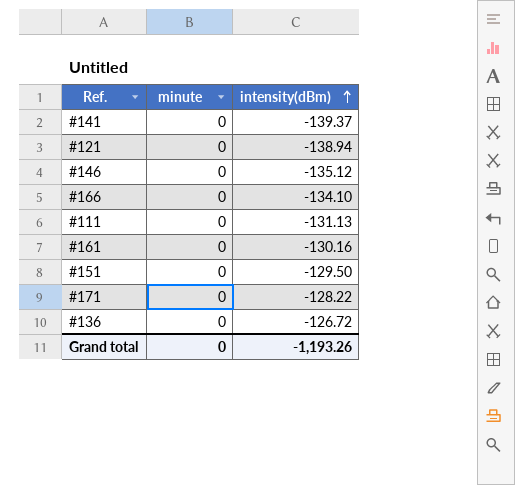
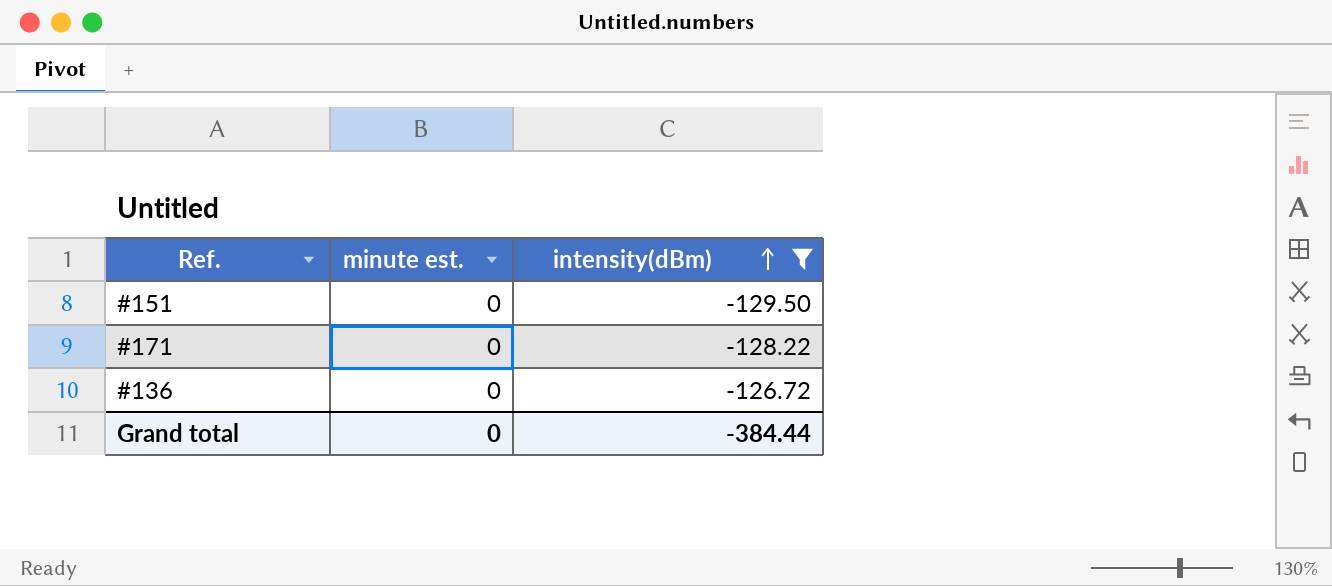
filter: none -> intensity(dBm) >= -129.50
column name: minute -> minute est.
Grand total | intensity(dBm): -1,193.26 -> -384.44

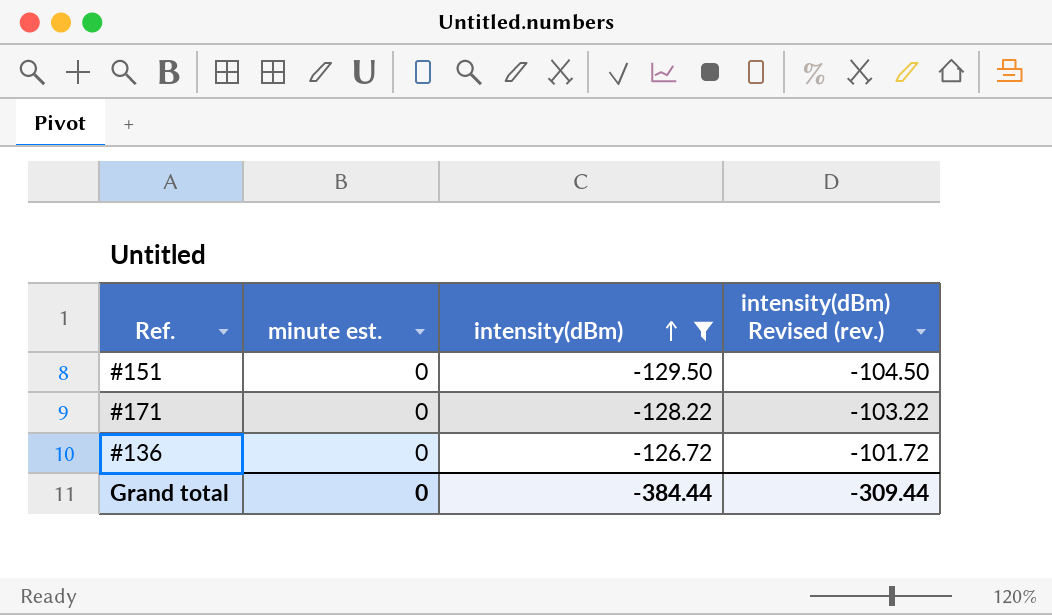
column intensity(dBm) Revised (rev.) | formula: none -> [intensity(dBm)] + 25

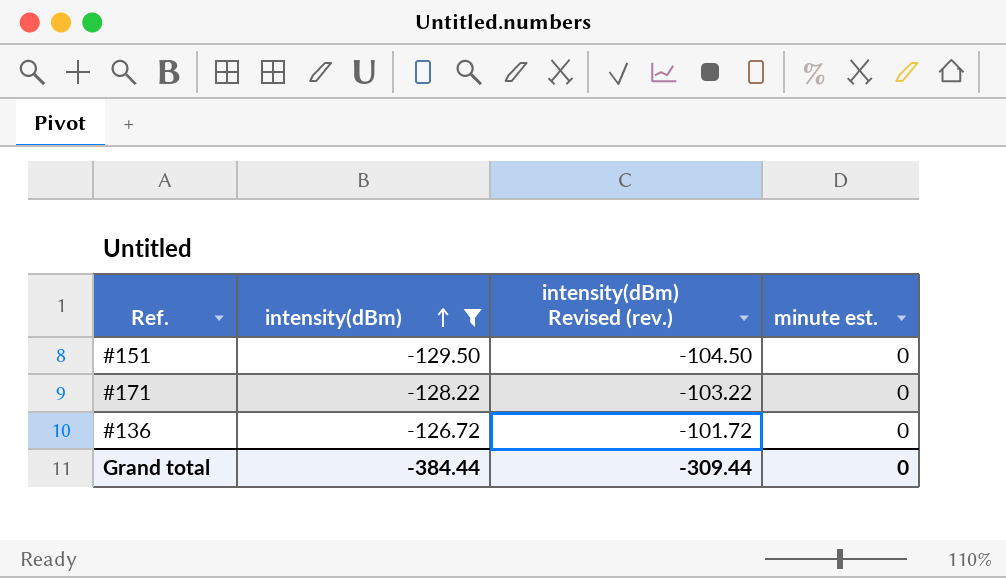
column minute est. | position: 2 -> 4

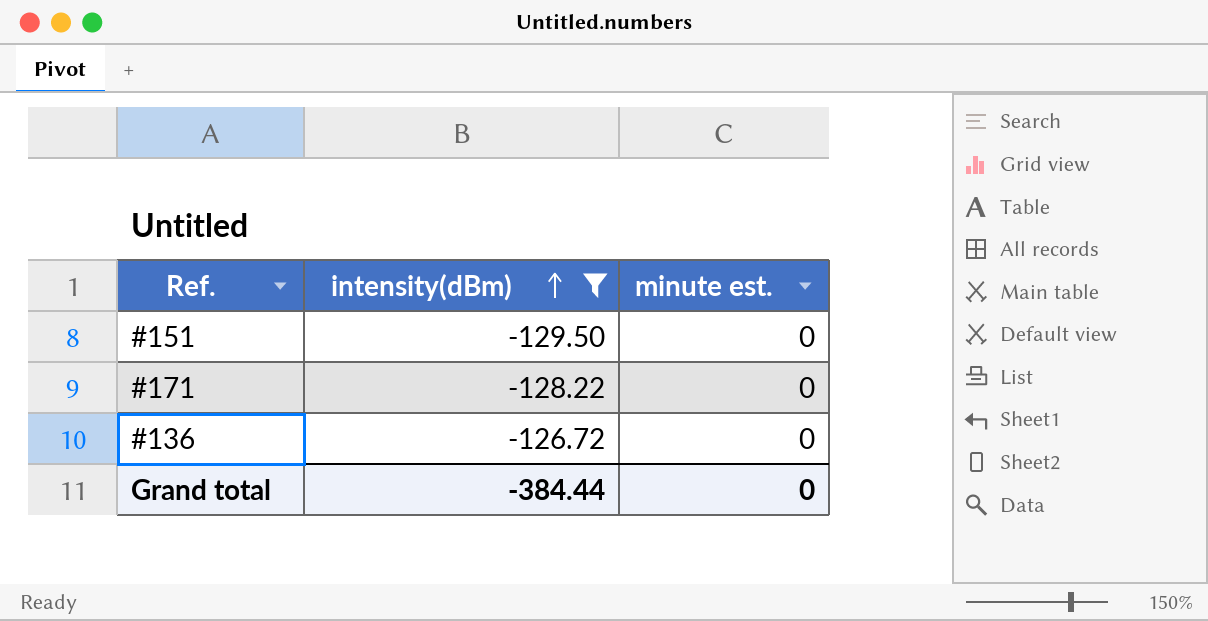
column intensity(dBm) Revised (rev.) | formula: [intensity(dBm)] + 25 -> none

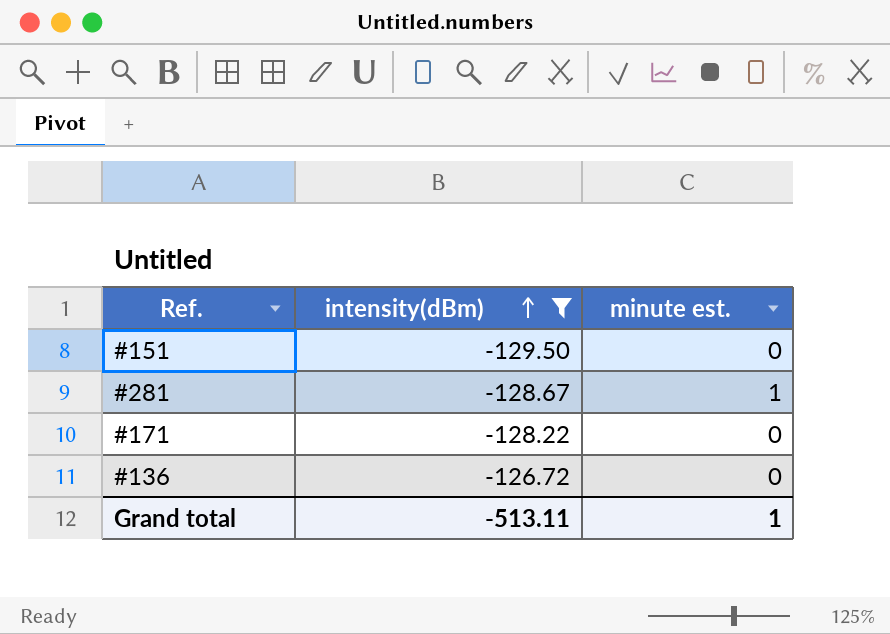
row #281: none -> -128.67 | 1
Grand total | intensity(dBm): -384.44 -> -513.11
Grand total | minute est.: 0 -> 1

